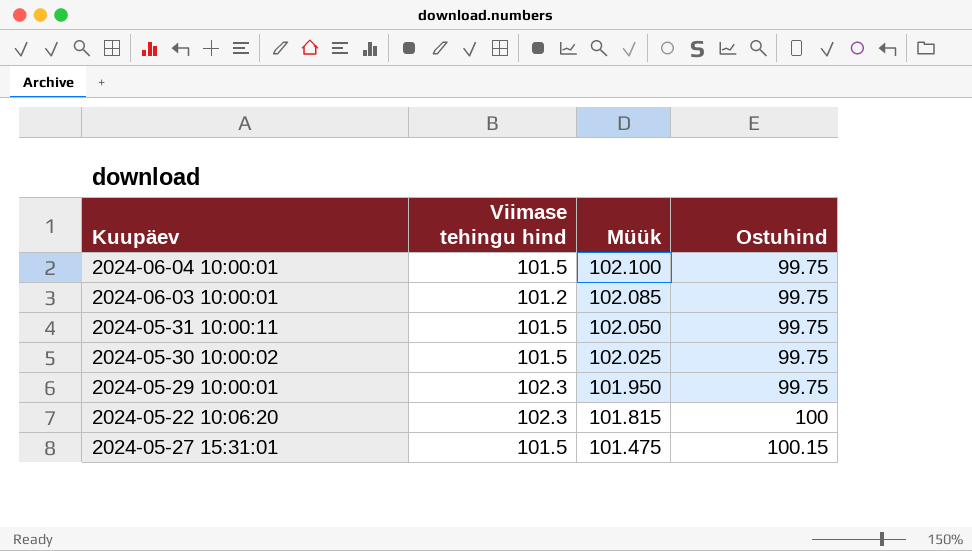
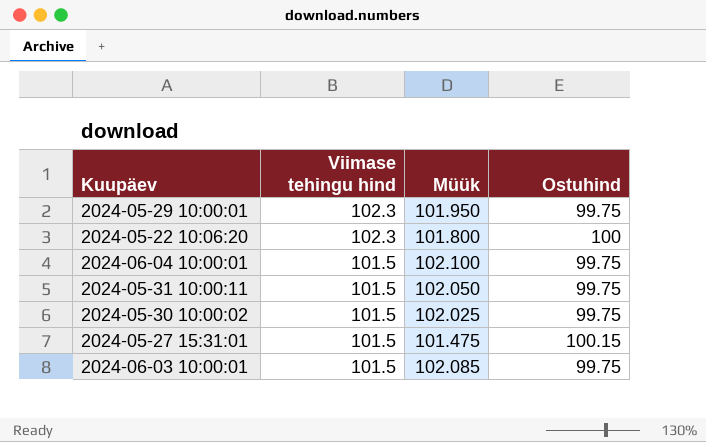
row order: Müük descending -> Viimase tehingu hind descending
2024-05-22 10:06:20 | Müük: 101.815 -> 101.800
2024-06-03 10:00:01 | Viimase tehingu hind: 101.2 -> 101.5

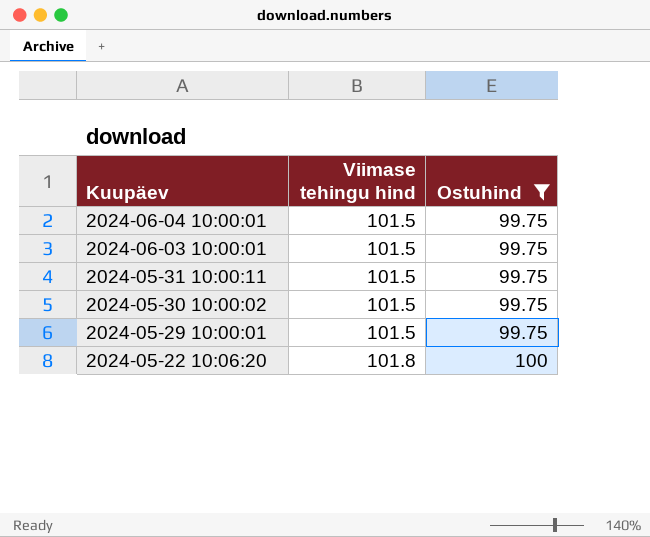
filter: none -> Ostuhind != 100.15
row order: Viimase tehingu hind descending -> Kuupäev descending
column Müük | position: 3 -> none
2024-05-29 10:00:01 | Viimase tehingu hind: 102.3 -> 101.5
2024-05-22 10:06:20 | Viimase tehingu hind: 102.3 -> 101.8

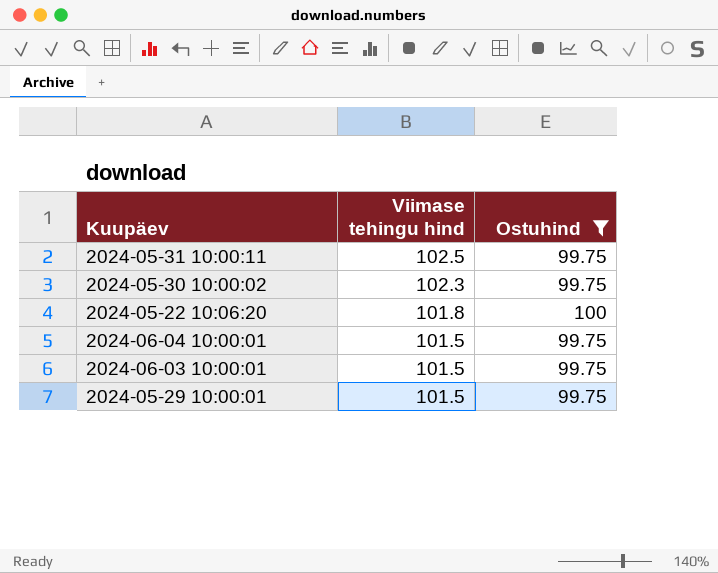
row order: Kuupäev descending -> Viimase tehingu hind descending
2024-05-31 10:00:11 | Viimase tehingu hind: 101.5 -> 102.5
2024-05-30 10:00:02 | Viimase tehingu hind: 101.5 -> 102.3

